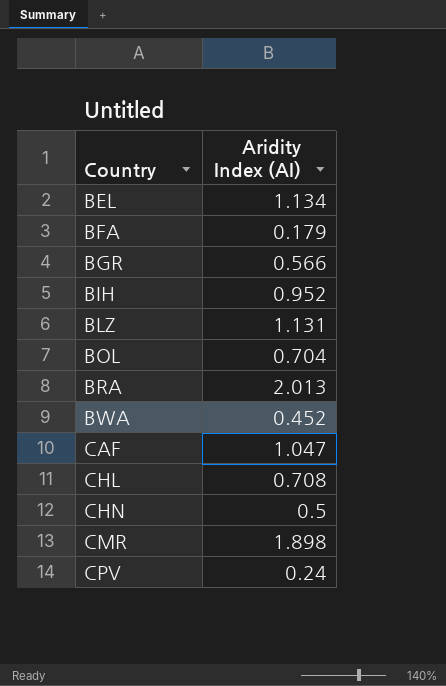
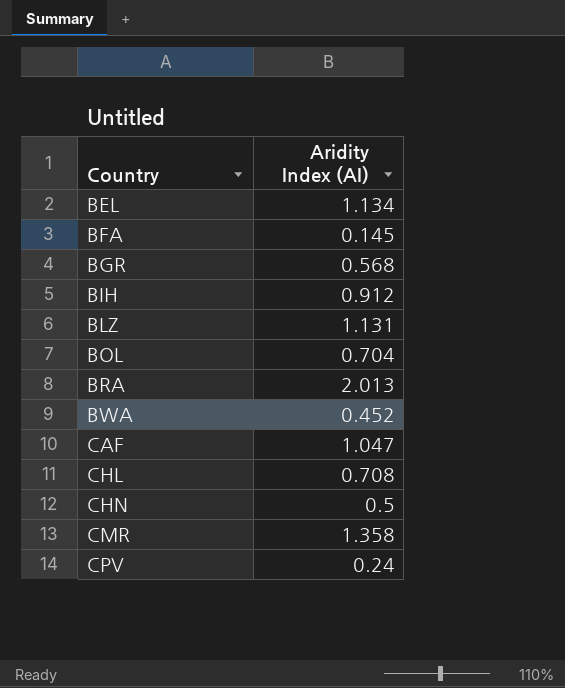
BFA | Aridity Index (AI): 0.179 -> 0.145
BGR | Aridity Index (AI): 0.566 -> 0.568
BIH | Aridity Index (AI): 0.952 -> 0.912
CMR | Aridity Index (AI): 1.898 -> 1.358

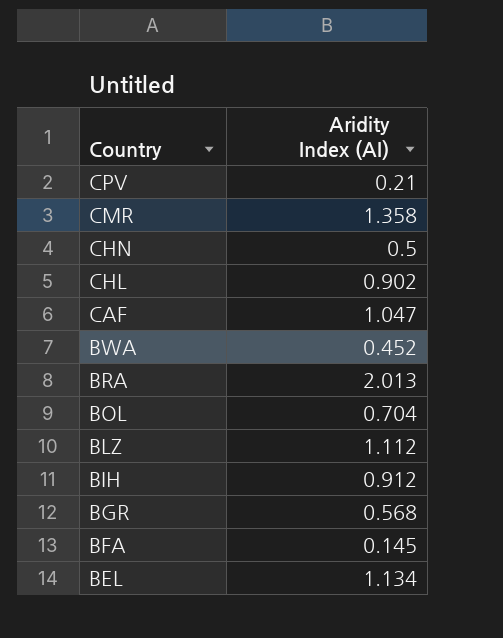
row order: Country ascending -> Country descending
CPV | Aridity Index (AI): 0.24 -> 0.21
CHL | Aridity Index (AI): 0.708 -> 0.902
BLZ | Aridity Index (AI): 1.131 -> 1.112

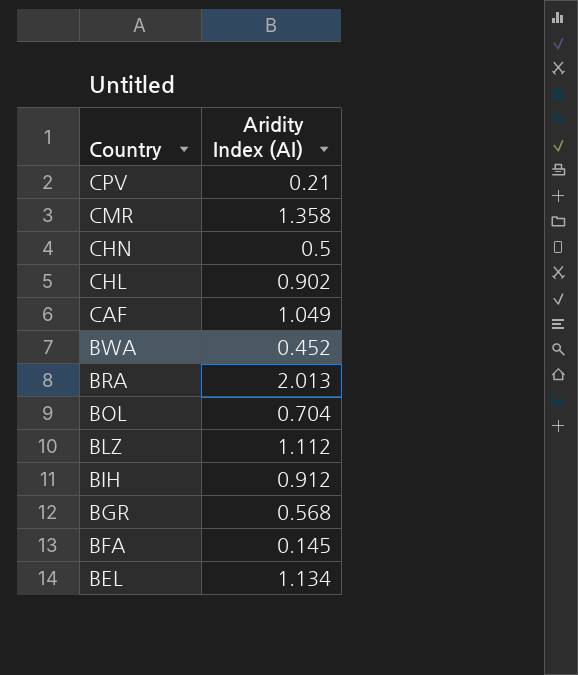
CAF | Aridity Index (AI): 1.047 -> 1.049

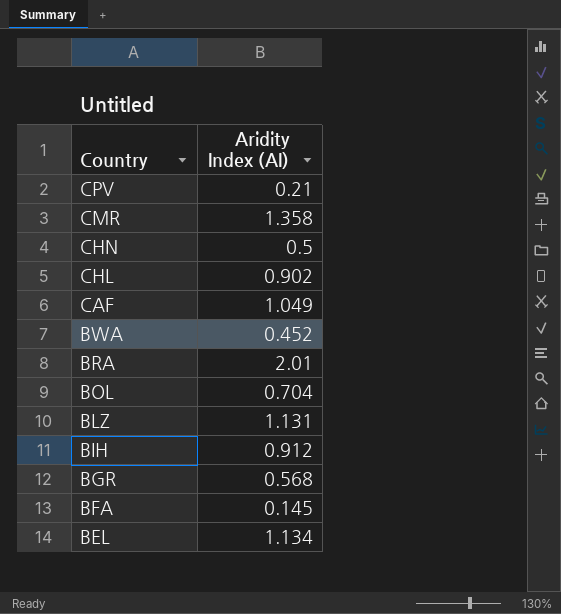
BRA | Aridity Index (AI): 2.013 -> 2.01
BLZ | Aridity Index (AI): 1.112 -> 1.131

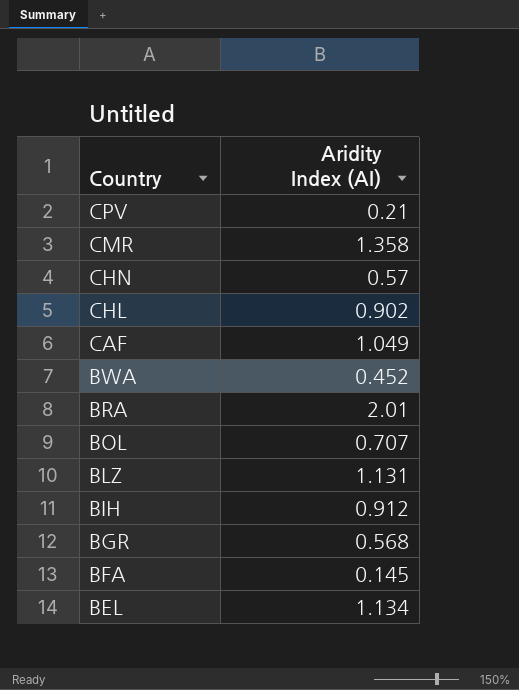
CHN | Aridity Index (AI): 0.5 -> 0.57
BOL | Aridity Index (AI): 0.704 -> 0.707

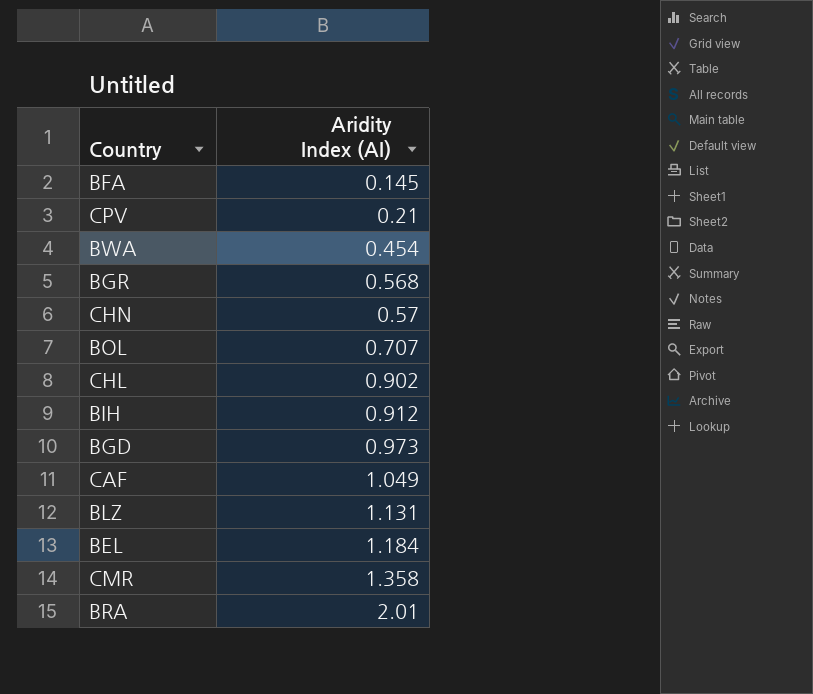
row order: Country descending -> Aridity Index (AI) ascending
BWA | Aridity Index (AI): 0.452 -> 0.454
row BGD: none -> 0.973
BEL | Aridity Index (AI): 1.134 -> 1.184

